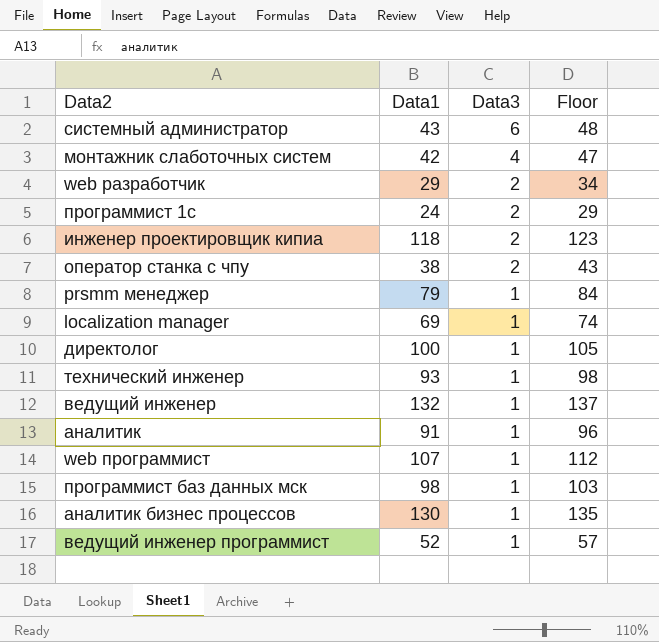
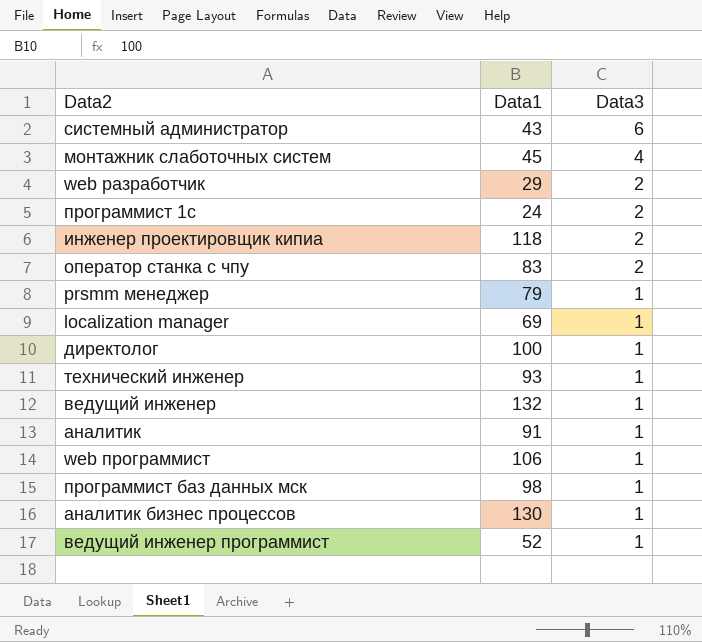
column Floor | formula: [Data1] + 5 -> none
монтажник слаботочных систем | Data1: 42 -> 45
оператор станка с чпу | Data1: 38 -> 83
web программист | Data1: 107 -> 106

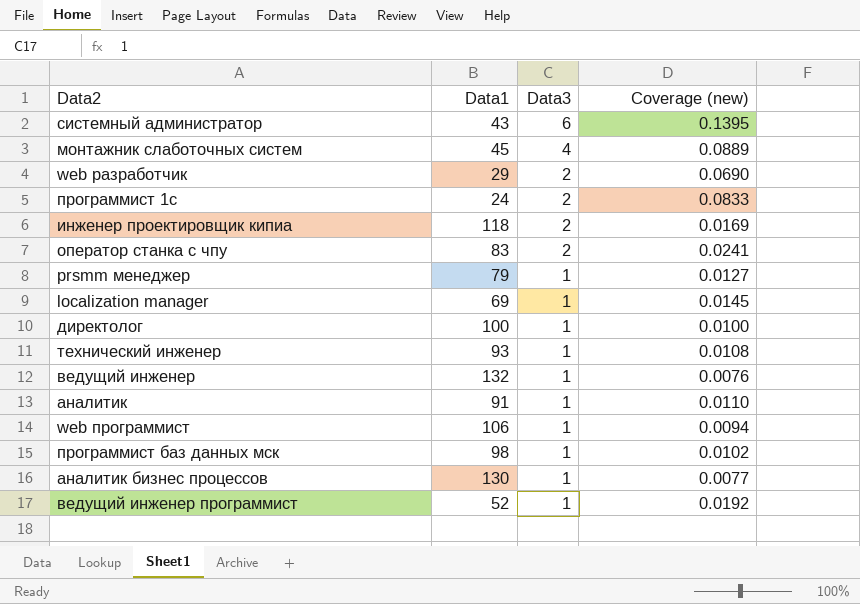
column Coverage (new) | formula: none -> [Data3] / [Data1]

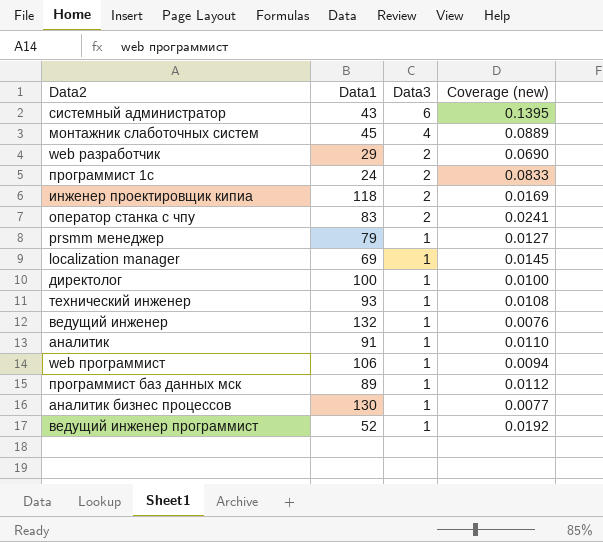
программист баз данных мск | Data1: 98 -> 89
программист баз данных мск | Coverage (new): 0.0102 -> 0.0112

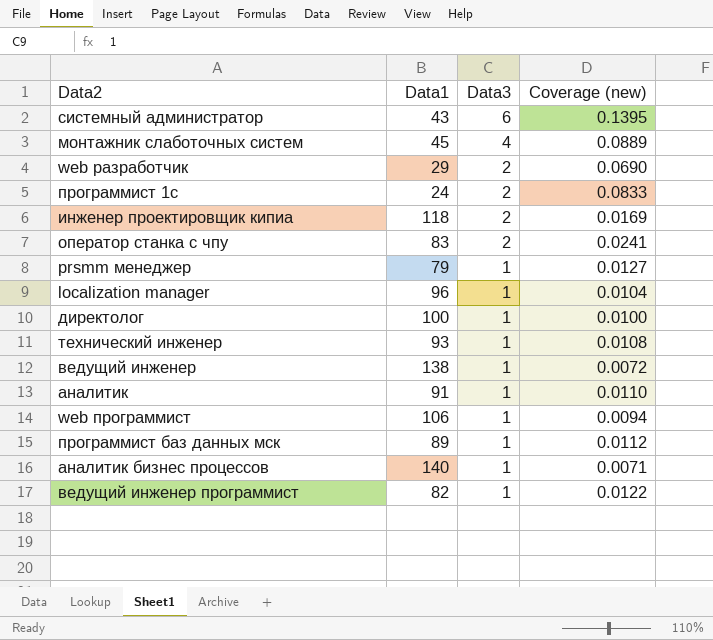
localization manager | Data1: 69 -> 96
localization manager | Coverage (new): 0.0145 -> 0.0104
ведущий инженер | Data1: 132 -> 138
ведущий инженер | Coverage (new): 0.0076 -> 0.0072
аналитик бизнес процессов | Data1: 130 -> 140
аналитик бизнес процессов | Coverage (new): 0.0077 -> 0.0071
ведущий инженер программист | Data1: 52 -> 82
ведущий инженер программист | Coverage (new): 0.0192 -> 0.0122

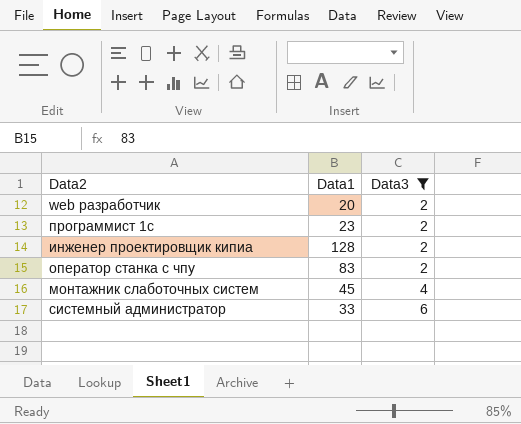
filter: none -> Data3 != 1
row order: Data3 descending -> Data3 ascending
column Coverage (new) | formula: [Data3] / [Data1] -> none
web разработчик | Data1: 29 -> 20
программист 1c | Data1: 24 -> 23
инженер проектировщик кипиа | Data1: 118 -> 128
системный администратор | Data1: 43 -> 33

